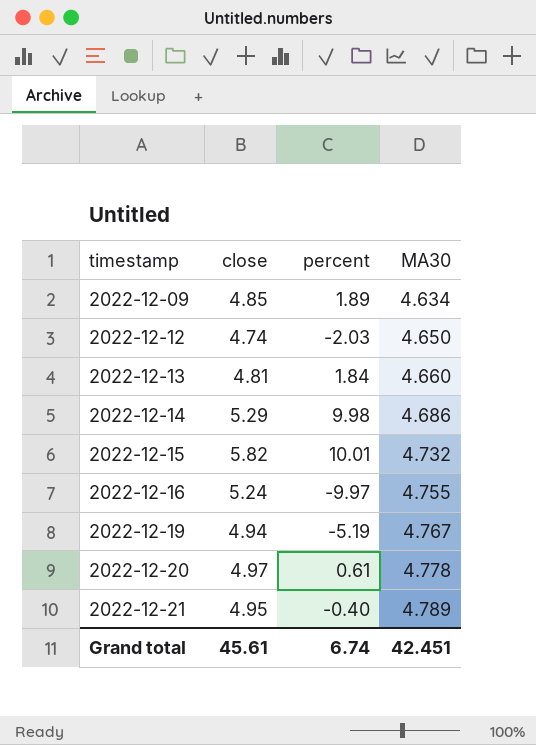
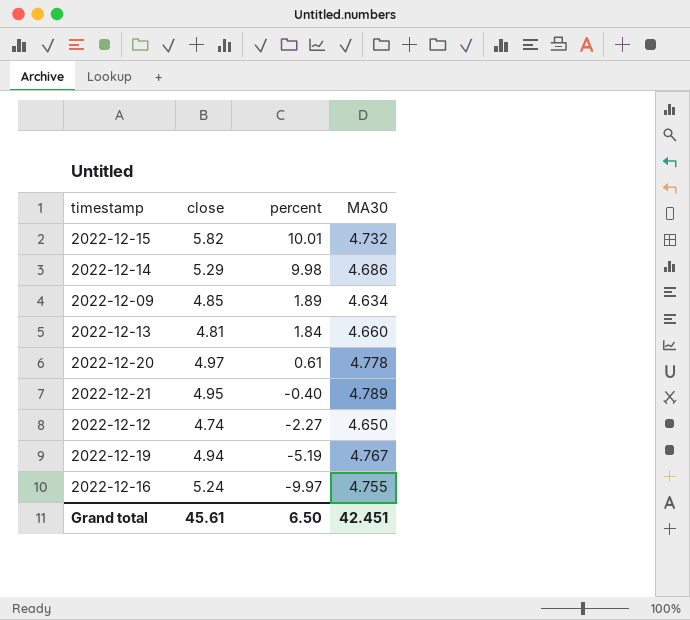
row order: timestamp ascending -> percent descending
2022-12-12 | percent: -2.03 -> -2.27
Grand total | percent: 6.74 -> 6.50

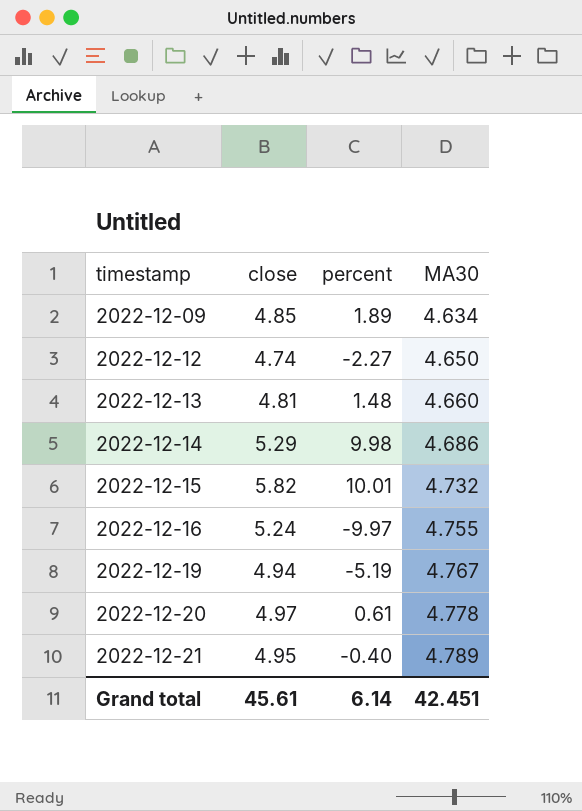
row order: percent descending -> timestamp ascending
2022-12-13 | percent: 1.84 -> 1.48
Grand total | percent: 6.50 -> 6.14

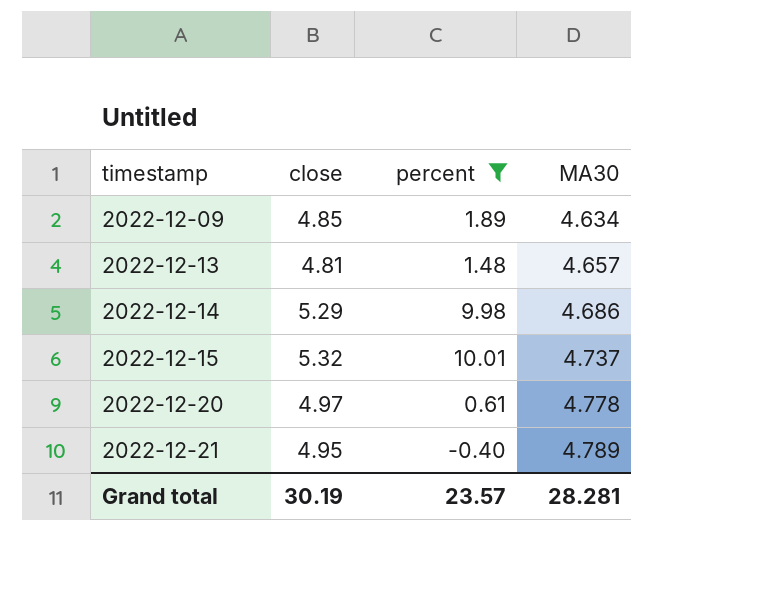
filter: none -> percent >= -0.40
2022-12-13 | MA30: 4.660 -> 4.657
2022-12-15 | close: 5.82 -> 5.32
2022-12-15 | MA30: 4.732 -> 4.737
Grand total | close: 45.61 -> 30.19
Grand total | percent: 6.14 -> 23.57
Grand total | MA30: 42.451 -> 28.281

